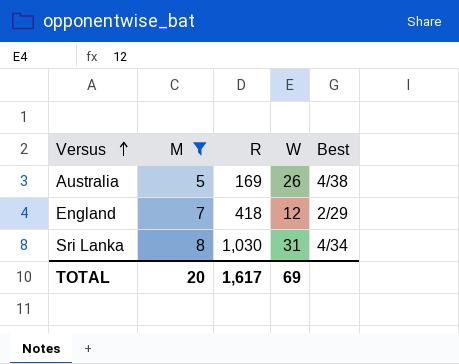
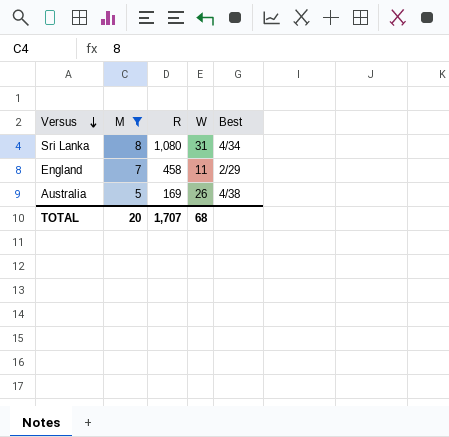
row order: Versus ascending -> Versus descending
Sri Lanka | R: 1,030 -> 1,080
England | R: 418 -> 458
England | W: 12 -> 11
TOTAL | R: 1,617 -> 1,707
TOTAL | W: 69 -> 68

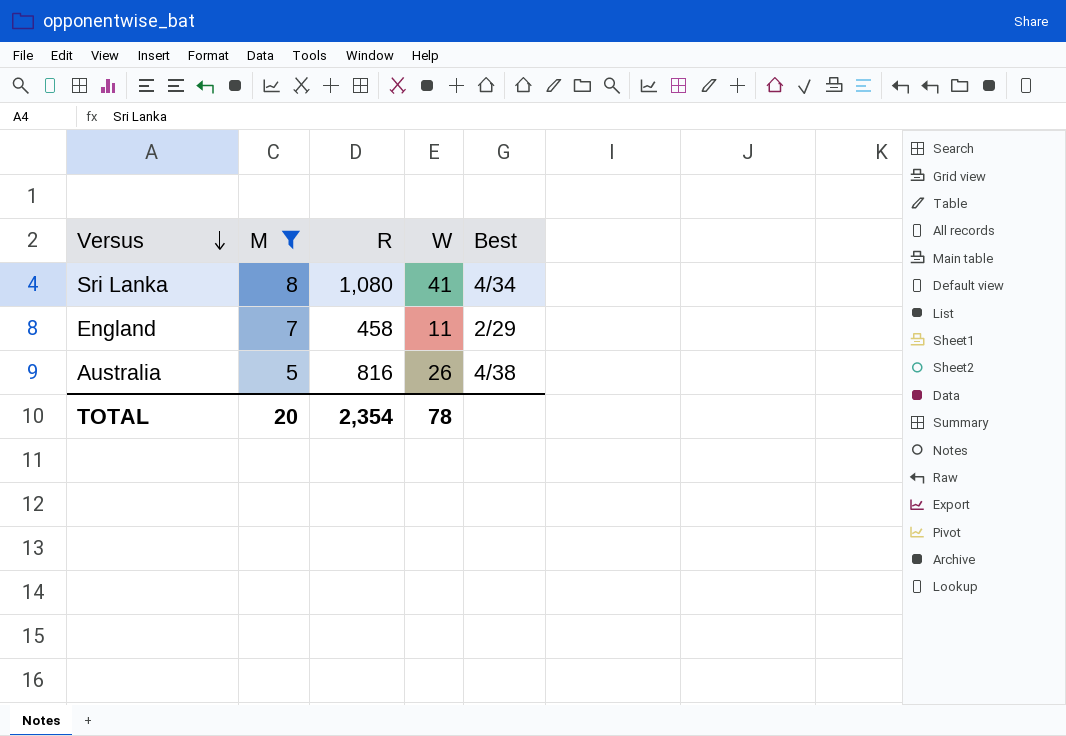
Sri Lanka | W: 31 -> 41
Australia | R: 169 -> 816
TOTAL | R: 1,707 -> 2,354
TOTAL | W: 68 -> 78

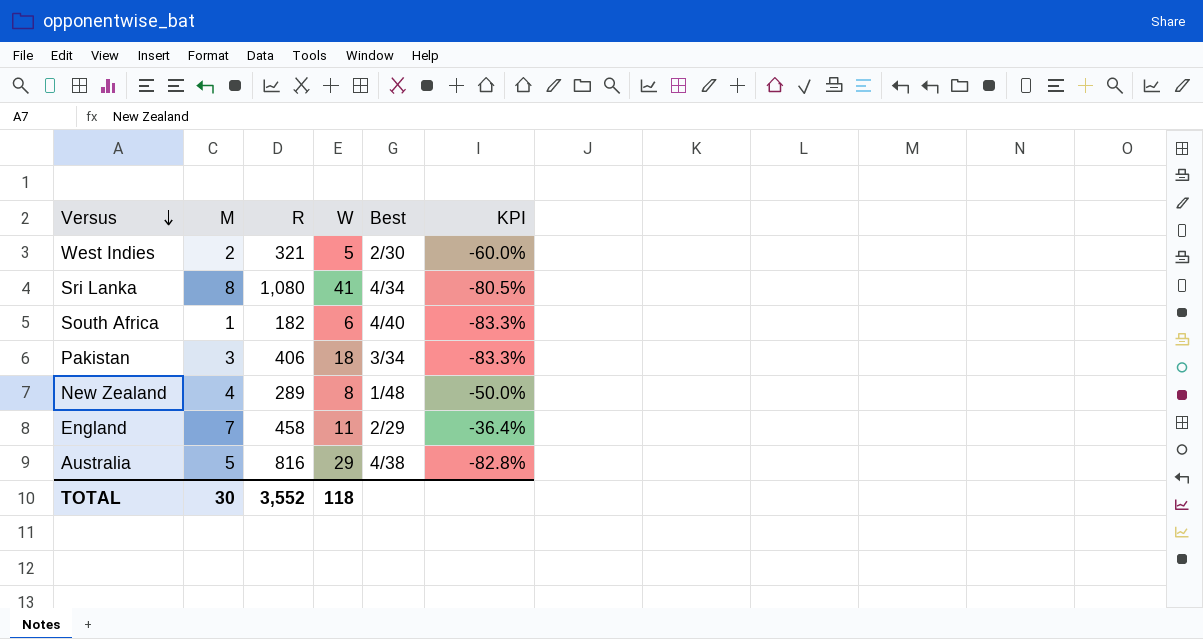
filter: M >= 5 -> none
column KPI | formula: none -> ([M] - [W]) / [W]
Australia | W: 26 -> 29
TOTAL | M: 20 -> 30
TOTAL | R: 2,354 -> 3,552
TOTAL | W: 78 -> 118

